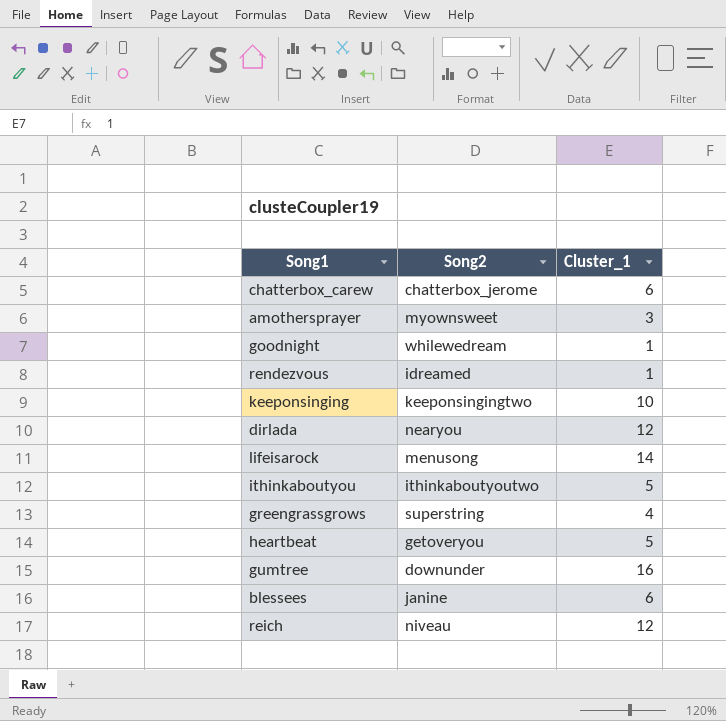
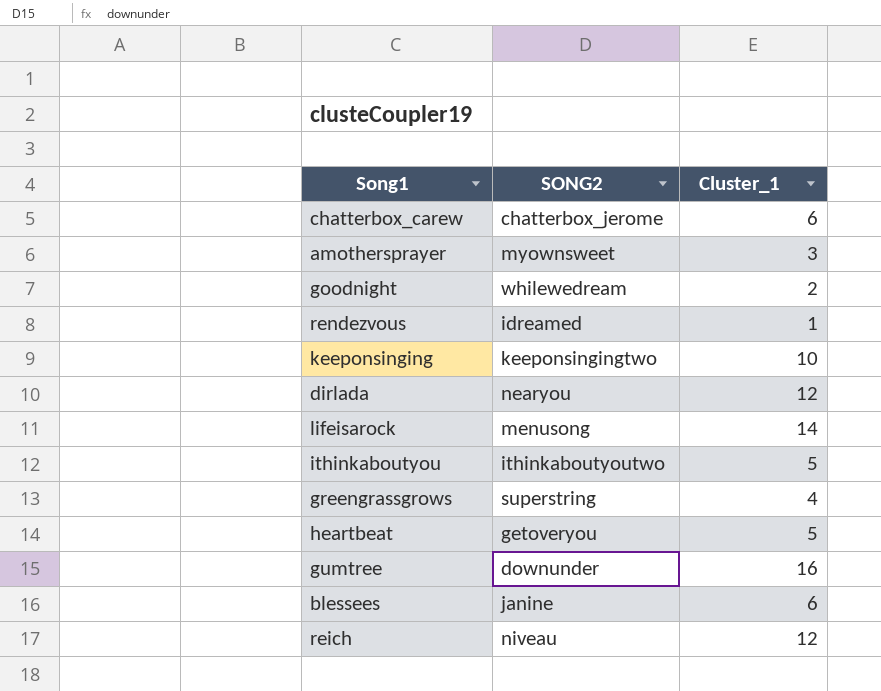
column name: Song2 -> SONG2
goodnight | Cluster_1: 1 -> 2

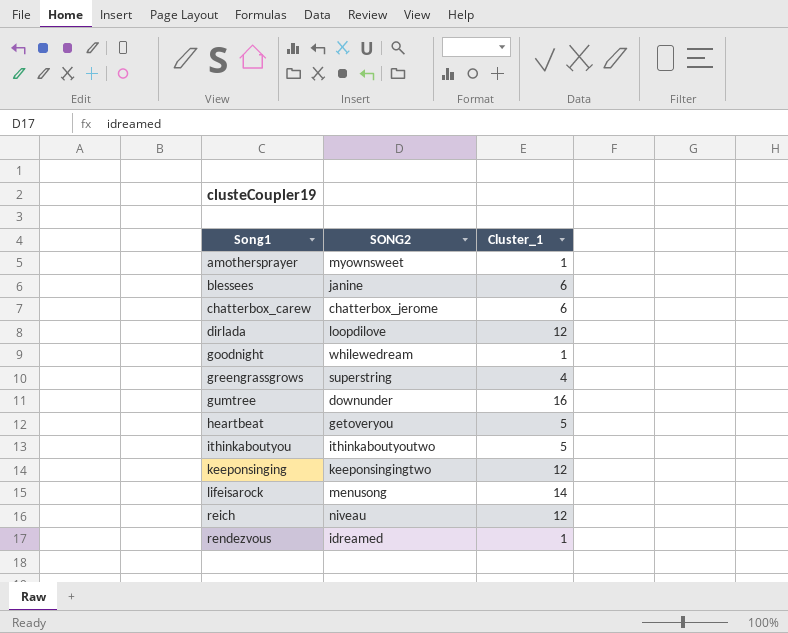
row order: none -> Song1 ascending
amothersprayer | Cluster_1: 3 -> 1
dirlada | SONG2: nearyou -> loopdilove
goodnight | Cluster_1: 2 -> 1
keeponsinging | Cluster_1: 10 -> 12

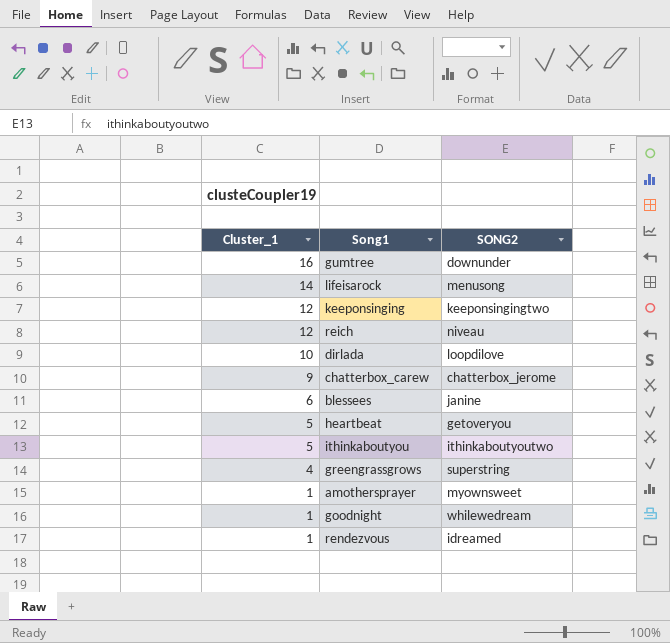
row order: Song1 ascending -> Cluster_1 descending
column Cluster_1 | position: 3 -> 1
dirlada | Cluster_1: 12 -> 10
chatterbox_carew | Cluster_1: 6 -> 9

